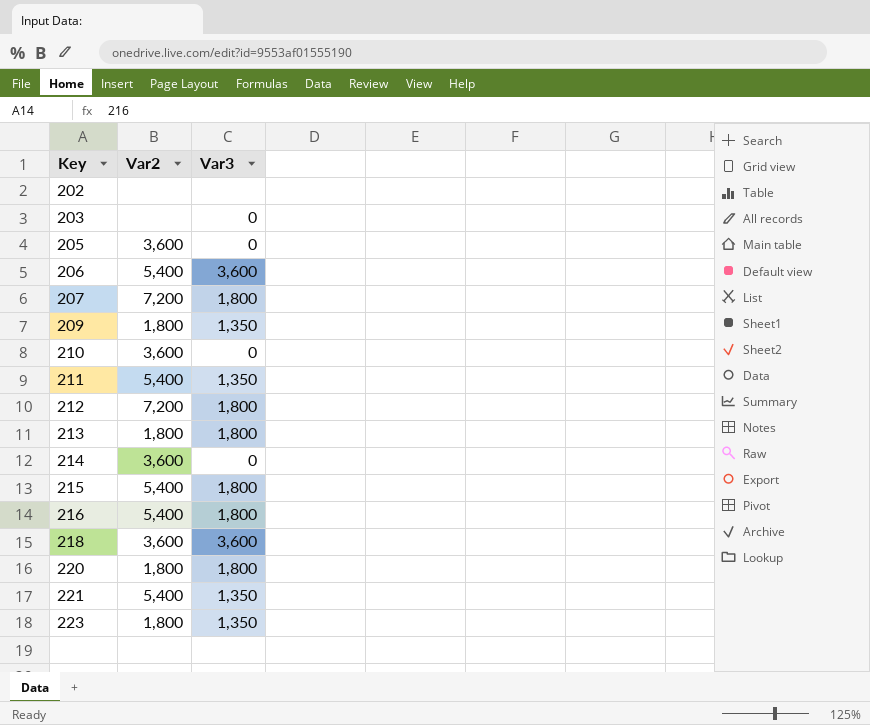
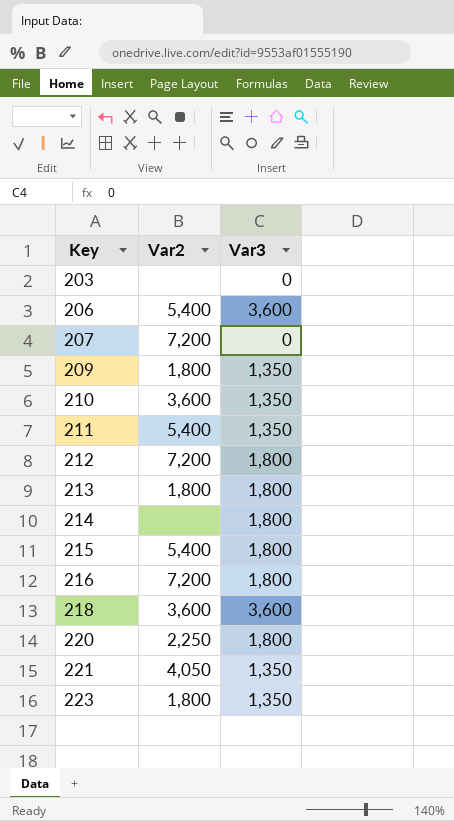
row 202: none | none -> none
row 205: 3,600 | 0 -> none
207 | Var3: 1,800 -> 0
210 | Var3: 0 -> 1,350
214 | Var2: 3,600 -> none
214 | Var3: 0 -> 1,800
216 | Var2: 5,400 -> 7,200
220 | Var2: 1,800 -> 2,250
221 | Var2: 5,400 -> 4,050

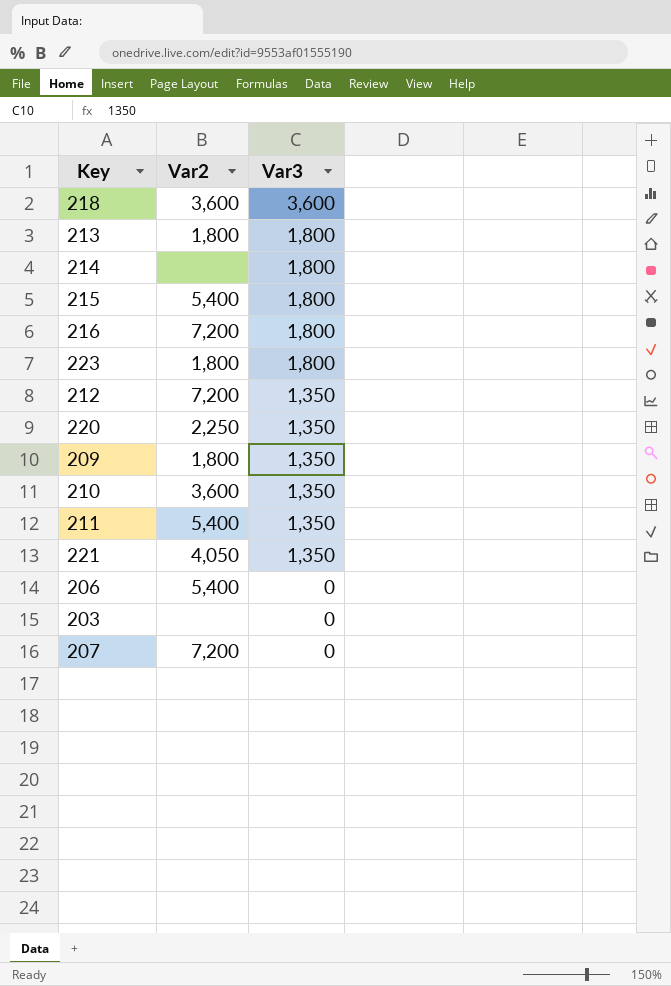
row order: Key ascending -> Var3 descending
223 | Var3: 1,350 -> 1,800
212 | Var3: 1,800 -> 1,350
220 | Var3: 1,800 -> 1,350
206 | Var3: 3,600 -> 0

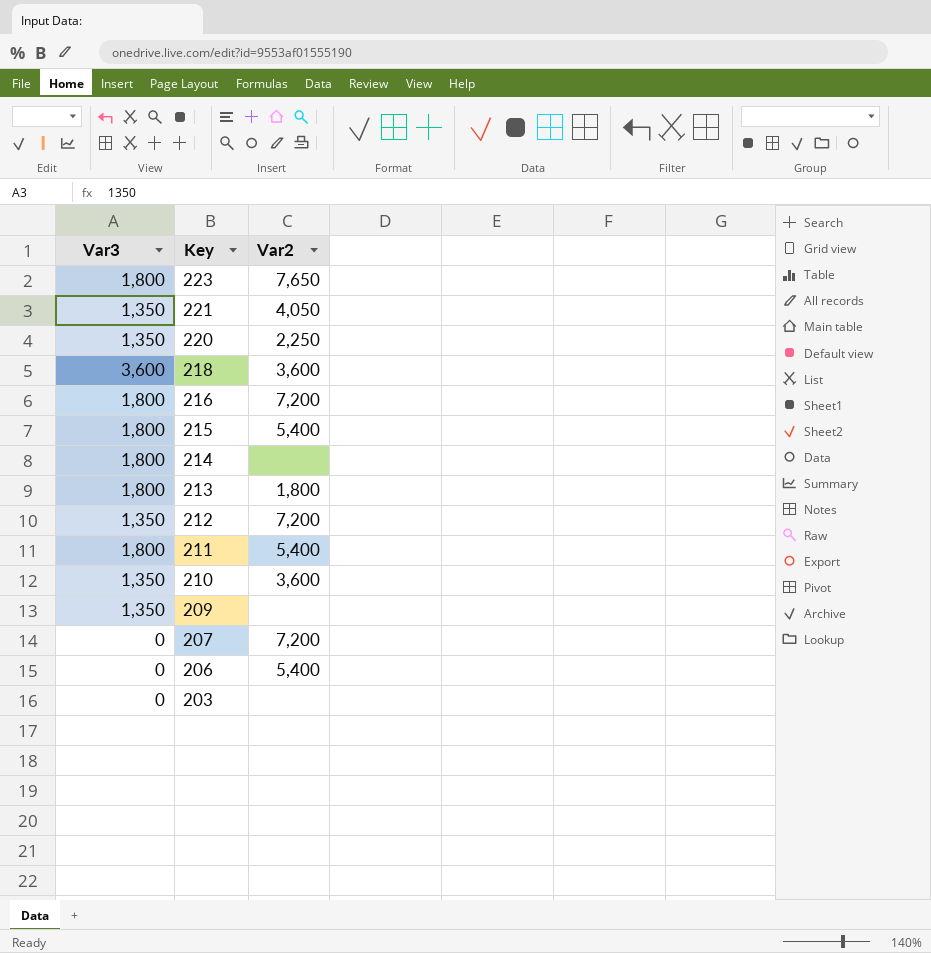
row order: Var3 descending -> Key descending
column Var3 | position: 3 -> 1
223 | Var2: 1,800 -> 7,650
211 | Var3: 1,350 -> 1,800
209 | Var2: 1,800 -> none

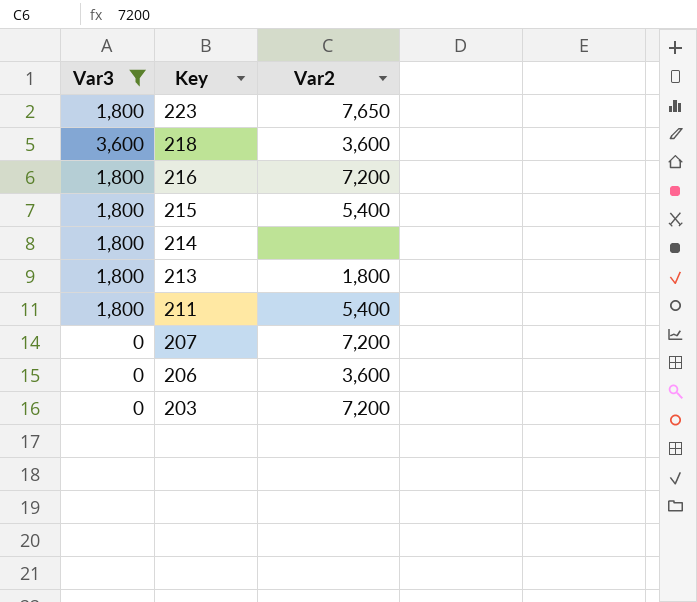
filter: none -> Var3 != 1,350
206 | Var2: 5,400 -> 3,600
203 | Var2: none -> 7,200

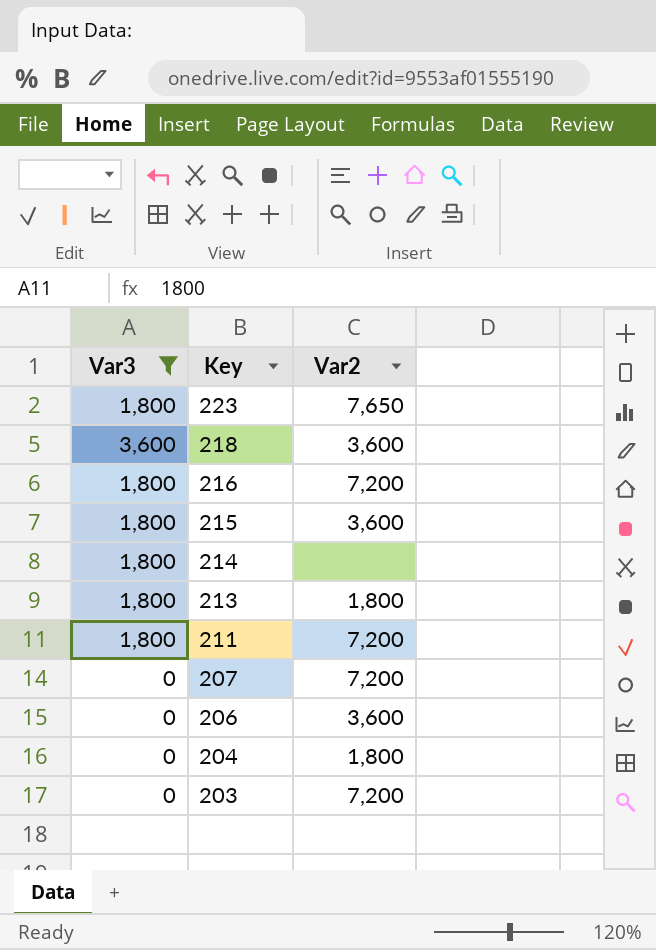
215 | Var2: 5,400 -> 3,600
211 | Var2: 5,400 -> 7,200
row 204: none -> 0 | 1,800

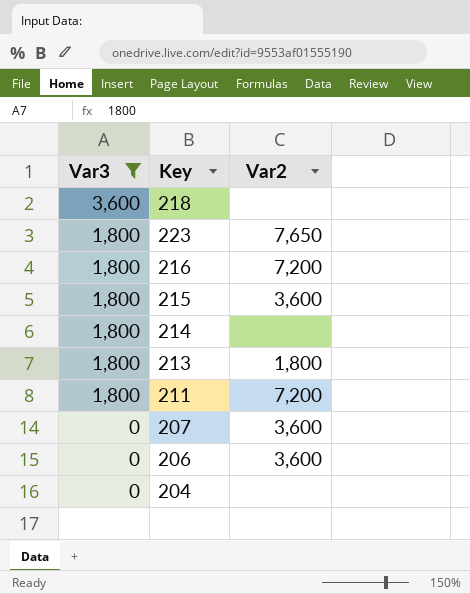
row order: Key descending -> Var3 descending
row 203: 0 | 7,200 -> none
218 | Var2: 3,600 -> none
207 | Var2: 7,200 -> 3,600
204 | Var2: 1,800 -> none

